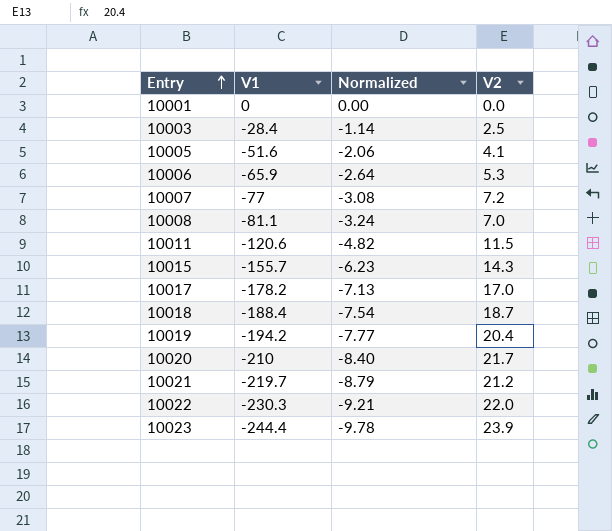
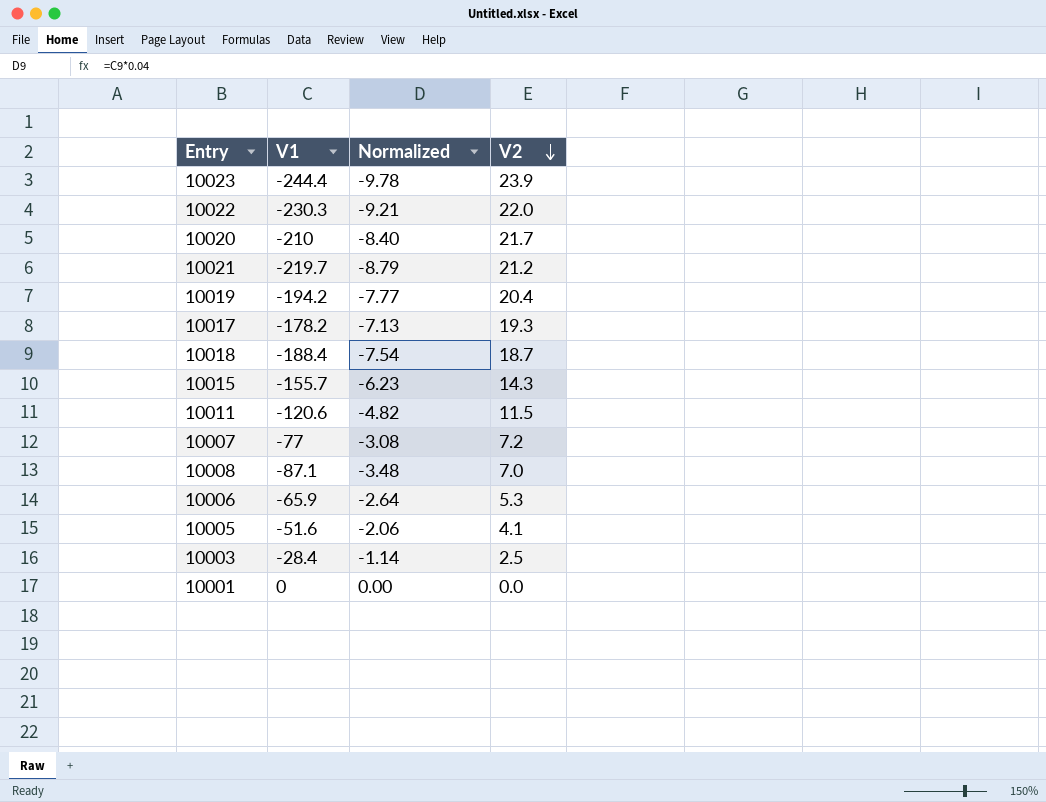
row order: Entry ascending -> V2 descending
10017 | V2: 17.0 -> 19.3
10008 | V1: -81.1 -> -87.1
10008 | Normalized: -3.24 -> -3.48

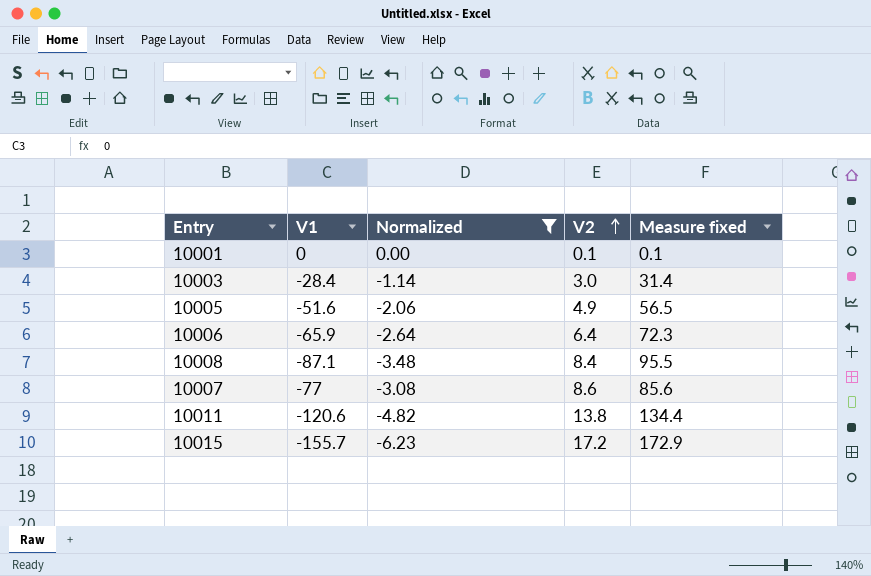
filter: none -> Normalized >= -6.23
row order: V2 descending -> V2 ascending
column Measure fixed | formula: none -> [V2] - [V1]
10001 | V2: 0.0 -> 0.1
10003 | V2: 2.5 -> 3.0
10005 | V2: 4.1 -> 4.9
10006 | V2: 5.3 -> 6.4
10008 | V2: 7.0 -> 8.4
10007 | V2: 7.2 -> 8.6
10011 | V2: 11.5 -> 13.8
10015 | V2: 14.3 -> 17.2

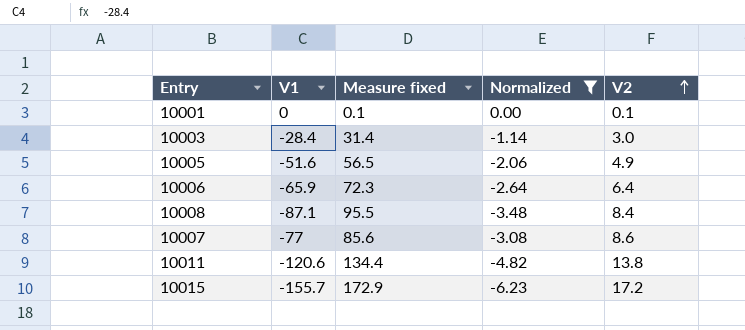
column Measure fixed | position: 5 -> 3

